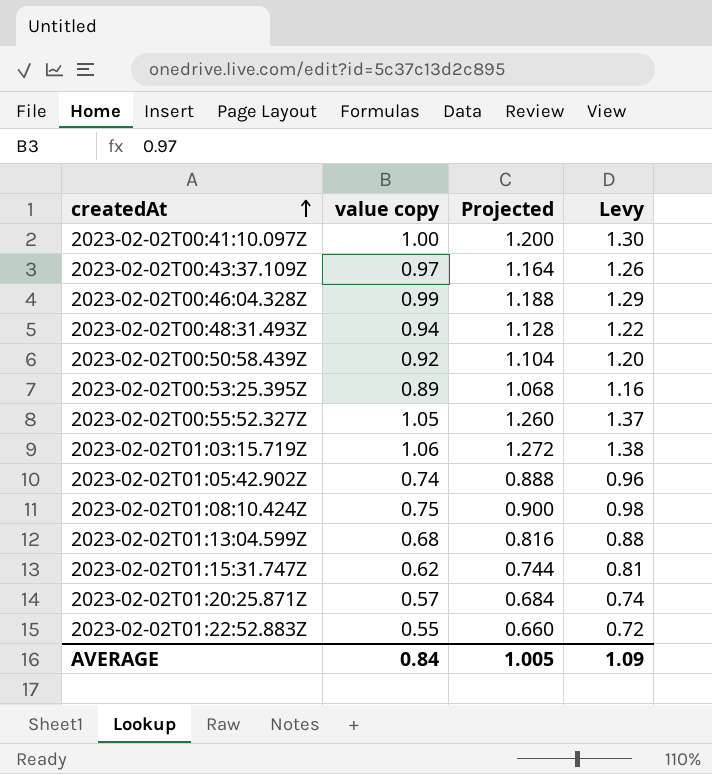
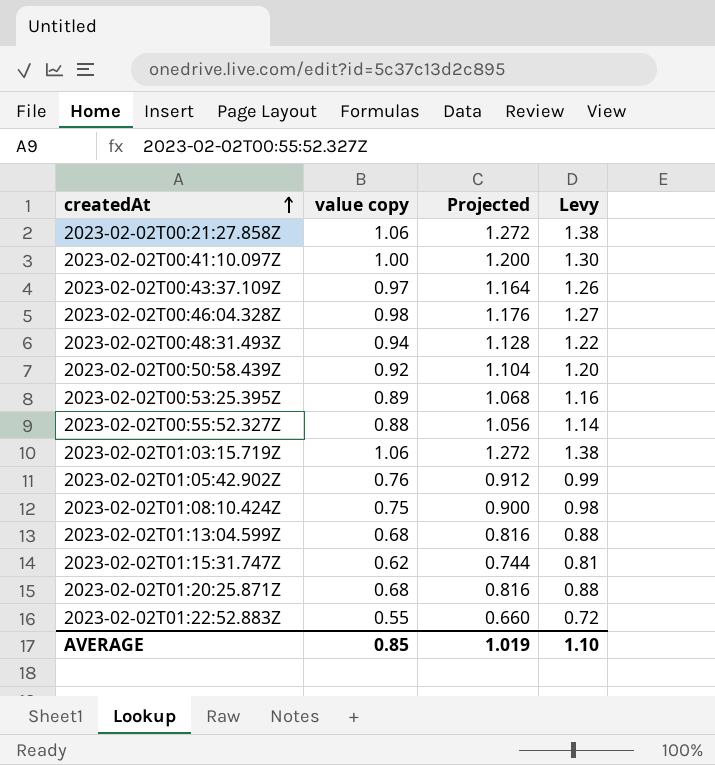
row 2023-02-02T00:21:27.858Z: none -> 1.06 | 1.272 | 1.38
2023-02-02T00:46:04.328Z | value copy: 0.99 -> 0.98
2023-02-02T00:46:04.328Z | Projected: 1.188 -> 1.176
2023-02-02T00:46:04.328Z | Levy: 1.29 -> 1.27
2023-02-02T00:55:52.327Z | value copy: 1.05 -> 0.88
2023-02-02T00:55:52.327Z | Projected: 1.260 -> 1.056
2023-02-02T00:55:52.327Z | Levy: 1.37 -> 1.14
2023-02-02T01:05:42.902Z | value copy: 0.74 -> 0.76
2023-02-02T01:05:42.902Z | Projected: 0.888 -> 0.912
2023-02-02T01:05:42.902Z | Levy: 0.96 -> 0.99
2023-02-02T01:20:25.871Z | value copy: 0.57 -> 0.68
2023-02-02T01:20:25.871Z | Projected: 0.684 -> 0.816
2023-02-02T01:20:25.871Z | Levy: 0.74 -> 0.88
AVERAGE | value copy: 0.84 -> 0.85
AVERAGE | Projected: 1.005 -> 1.019
AVERAGE | Levy: 1.09 -> 1.10

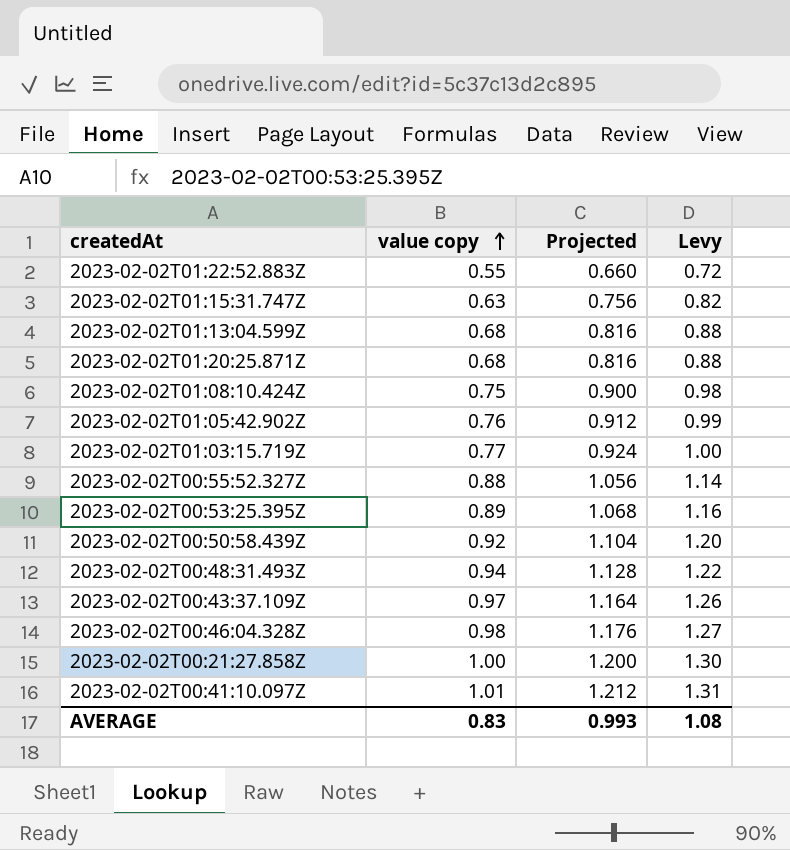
row order: createdAt ascending -> value copy ascending
2023-02-02T01:15:31.747Z | value copy: 0.62 -> 0.63
2023-02-02T01:15:31.747Z | Projected: 0.744 -> 0.756
2023-02-02T01:15:31.747Z | Levy: 0.81 -> 0.82
2023-02-02T01:03:15.719Z | value copy: 1.06 -> 0.77
2023-02-02T01:03:15.719Z | Projected: 1.272 -> 0.924
2023-02-02T01:03:15.719Z | Levy: 1.38 -> 1.00
2023-02-02T00:21:27.858Z | value copy: 1.06 -> 1.00
2023-02-02T00:21:27.858Z | Projected: 1.272 -> 1.200
2023-02-02T00:21:27.858Z | Levy: 1.38 -> 1.30
2023-02-02T00:41:10.097Z | value copy: 1.00 -> 1.01
2023-02-02T00:41:10.097Z | Projected: 1.200 -> 1.212
2023-02-02T00:41:10.097Z | Levy: 1.30 -> 1.31
AVERAGE | value copy: 0.85 -> 0.83
AVERAGE | Projected: 1.019 -> 0.993
AVERAGE | Levy: 1.10 -> 1.08

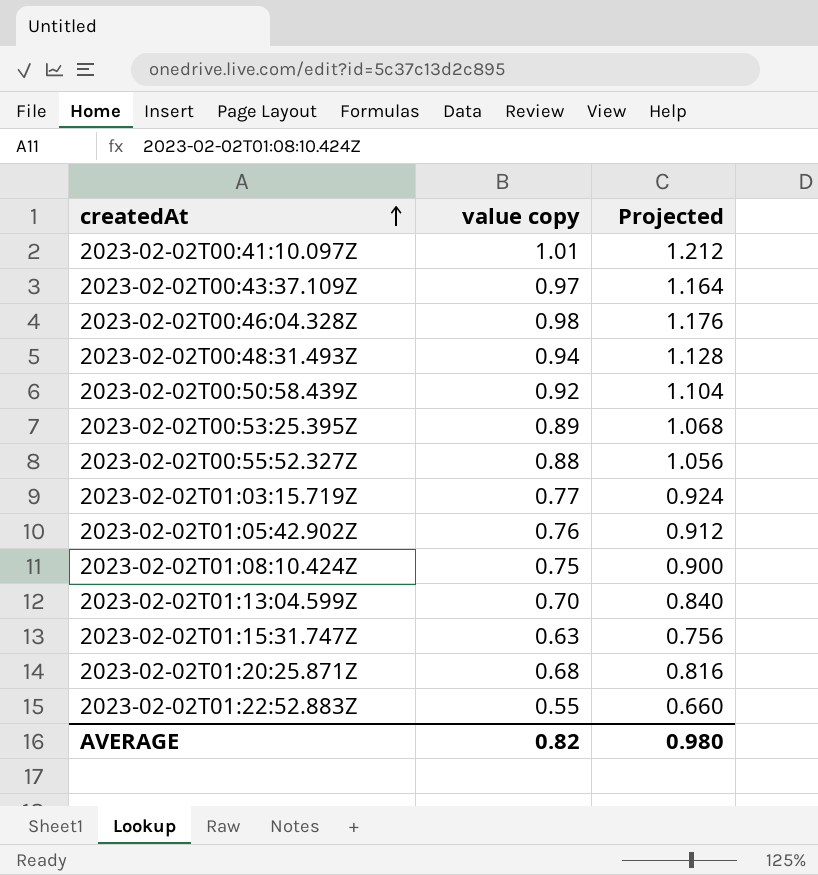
row order: value copy ascending -> createdAt ascending
column Levy | formula: [value copy] * 1.3 -> none
row 2023-02-02T00:21:27.858Z: 1.00 | 1.200 | 1.30 -> none
2023-02-02T01:13:04.599Z | value copy: 0.68 -> 0.70
2023-02-02T01:13:04.599Z | Projected: 0.816 -> 0.840
AVERAGE | value copy: 0.83 -> 0.82
AVERAGE | Projected: 0.993 -> 0.980

